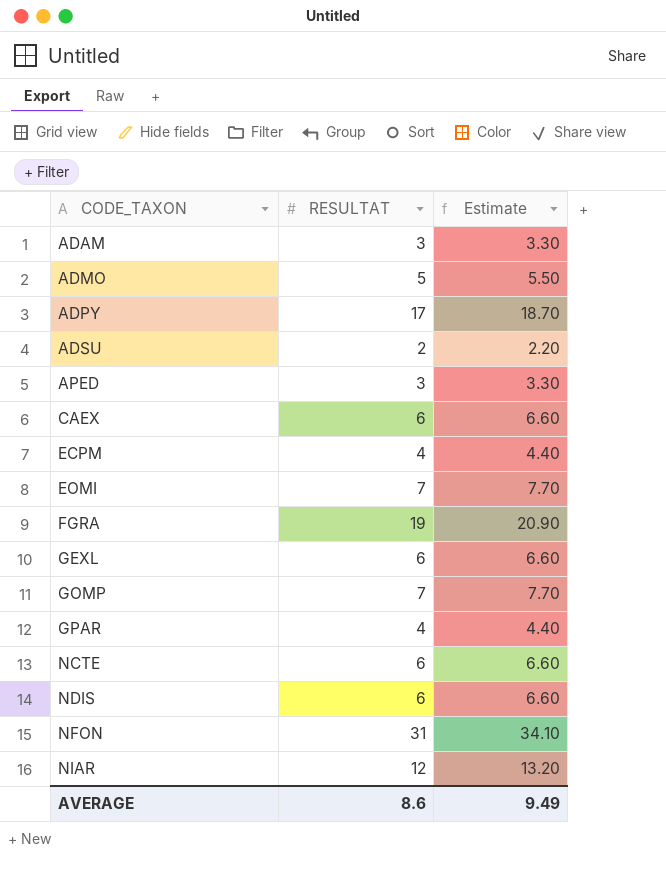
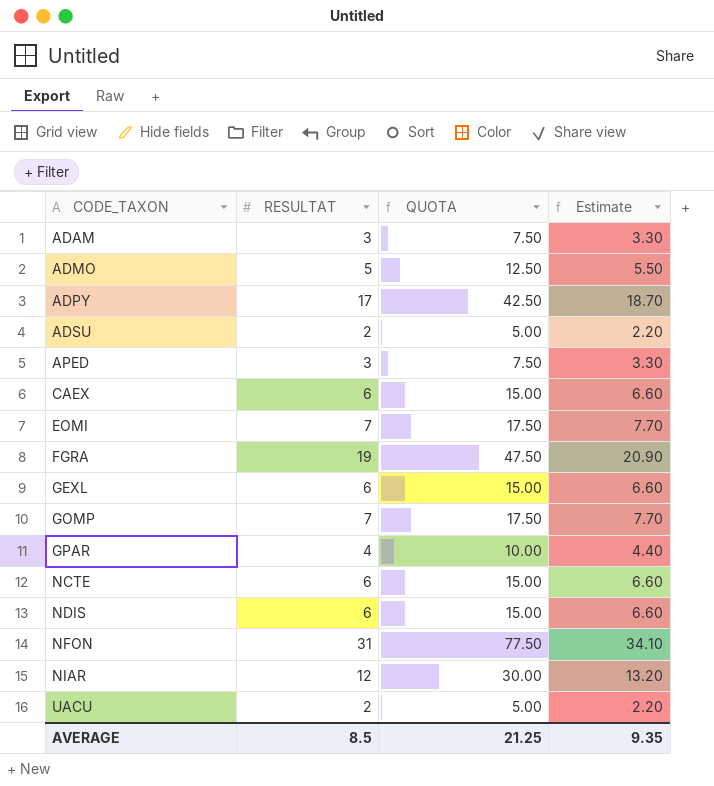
column QUOTA | formula: none -> [RESULTAT] * 2.5
row ECPM: 4 | 4.40 -> none
row UACU: none -> 2 | 5.00 | 2.20
AVERAGE | RESULTAT: 8.6 -> 8.5
AVERAGE | Estimate: 9.49 -> 9.35

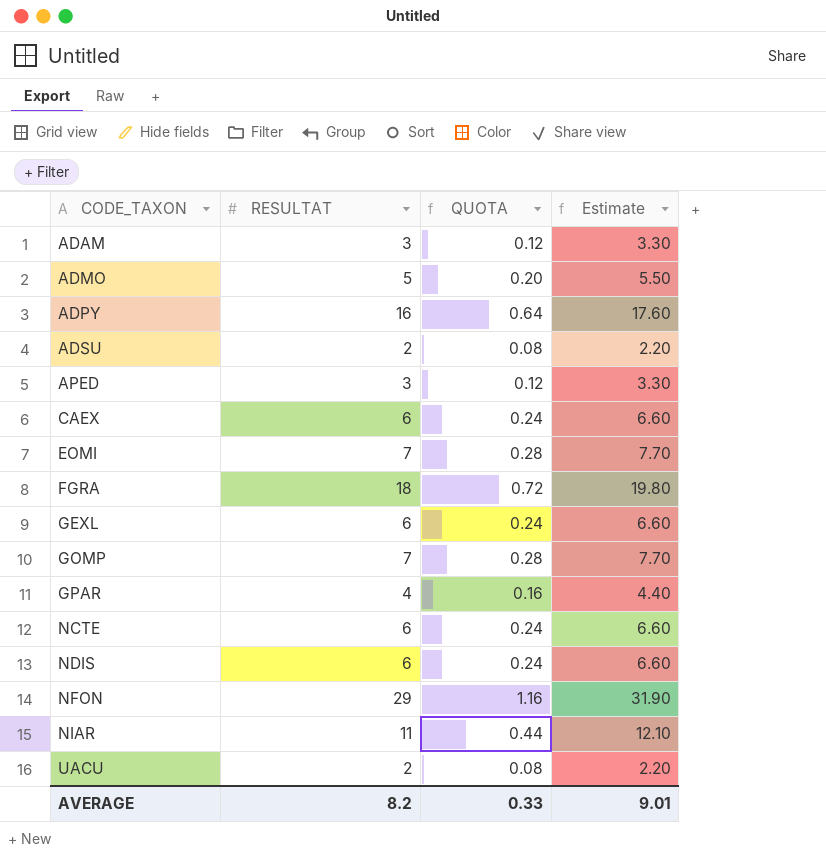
column QUOTA | formula: [RESULTAT] * 2.5 -> [RESULTAT] * 0.04
ADPY | RESULTAT: 17 -> 16
ADPY | Estimate: 18.70 -> 17.60
FGRA | RESULTAT: 19 -> 18
FGRA | Estimate: 20.90 -> 19.80
NFON | RESULTAT: 31 -> 29
NFON | Estimate: 34.10 -> 31.90
NIAR | RESULTAT: 12 -> 11
NIAR | Estimate: 13.20 -> 12.10
AVERAGE | RESULTAT: 8.5 -> 8.2
AVERAGE | QUOTA: 21.25 -> 0.33
AVERAGE | Estimate: 9.35 -> 9.01

